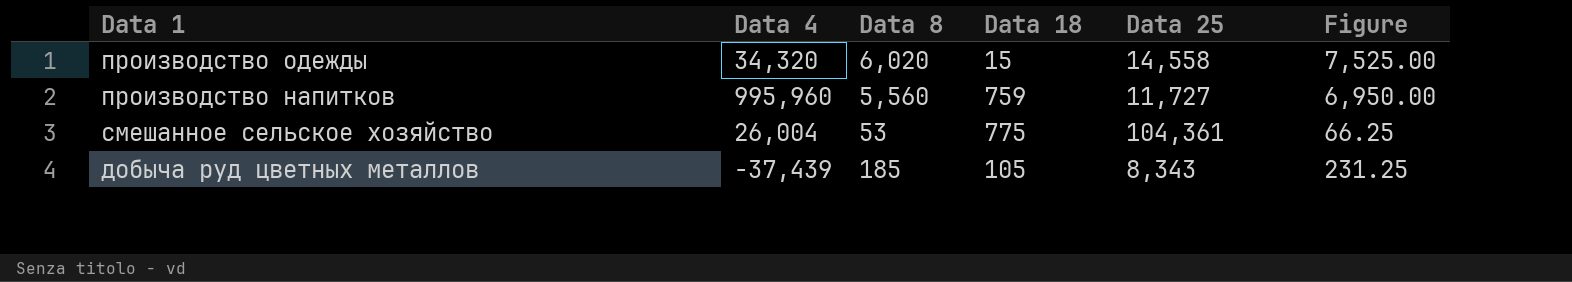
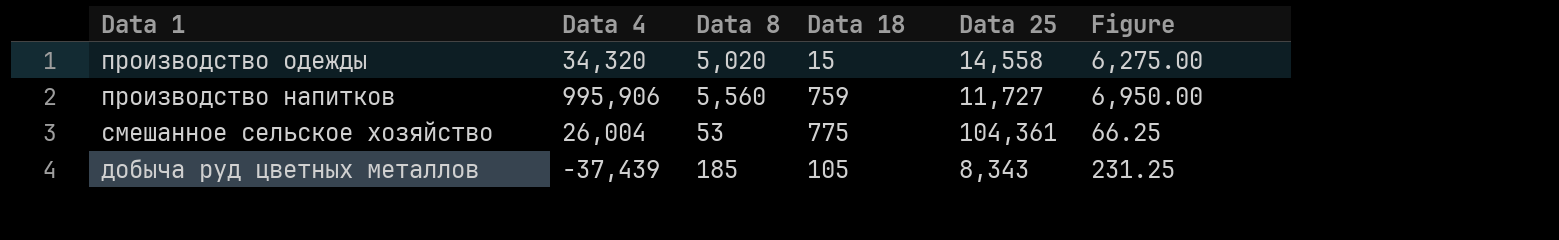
производство одежды | Data 8: 6,020 -> 5,020
производство одежды | Figure: 7,525.00 -> 6,275.00
производство напитков | Data 4: 995,960 -> 995,906

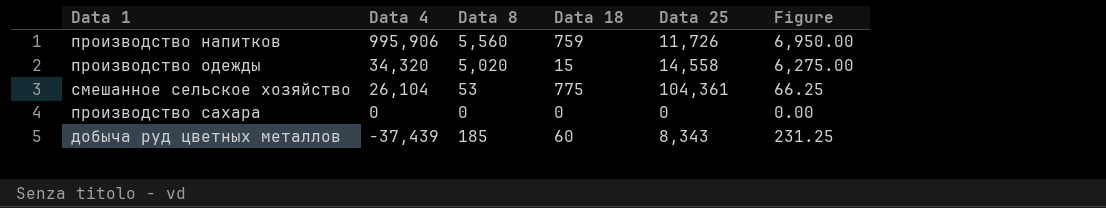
row order: none -> Data 4 descending
производство напитков | Data 25: 11,727 -> 11,726
смешанное сельское хозяйство | Data 4: 26,004 -> 26,104
row производство сахара: none -> 0 | 0 | 0 | 0 | 0.00
добыча руд цветных металлов | Data 18: 105 -> 60

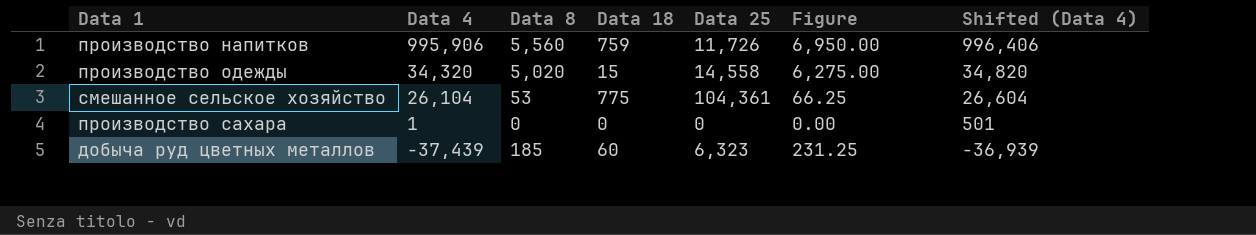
column Shifted (Data 4) | formula: none -> [Data 4] + 500
производство сахара | Data 4: 0 -> 1
добыча руд цветных металлов | Data 25: 8,343 -> 6,323

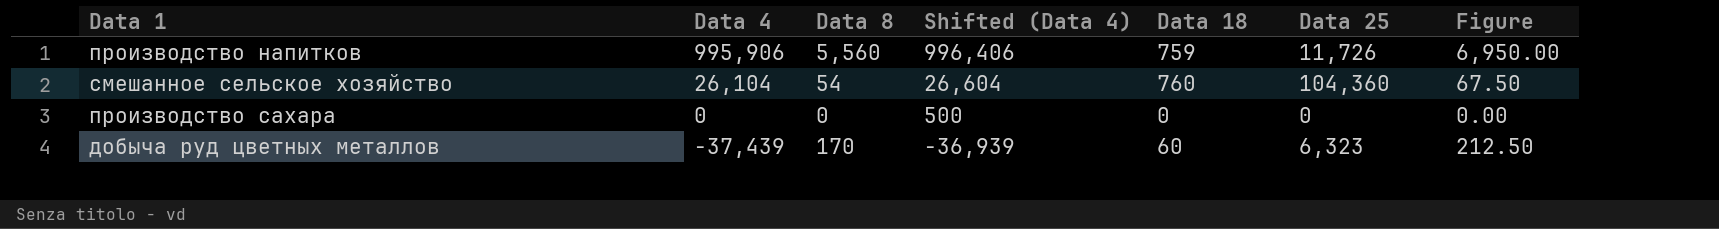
column Shifted (Data 4) | position: 7 -> 4
row производство одежды: 34,320 | 5,020 | 15 | 14,558 | 6,275.00 | 34,820 -> none
смешанное сельское хозяйство | Data 8: 53 -> 54
смешанное сельское хозяйство | Data 18: 775 -> 760
смешанное сельское хозяйство | Data 25: 104,361 -> 104,360
смешанное сельское хозяйство | Figure: 66.25 -> 67.50
производство сахара | Data 4: 1 -> 0
производство сахара | Shifted (Data 4): 501 -> 500
добыча руд цветных металлов | Data 8: 185 -> 170
добыча руд цветных металлов | Figure: 231.25 -> 212.50

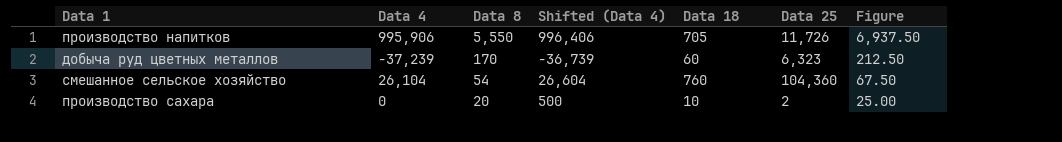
row order: Data 4 descending -> Data 8 descending
производство напитков | Data 8: 5,560 -> 5,550
производство напитков | Data 18: 759 -> 705
производство напитков | Figure: 6,950.00 -> 6,937.50
добыча руд цветных металлов | Data 4: -37,439 -> -37,239
добыча руд цветных металлов | Shifted (Data 4): -36,939 -> -36,739
производство сахара | Data 8: 0 -> 20
производство сахара | Data 18: 0 -> 10
производство сахара | Data 25: 0 -> 2
производство сахара | Figure: 0.00 -> 25.00

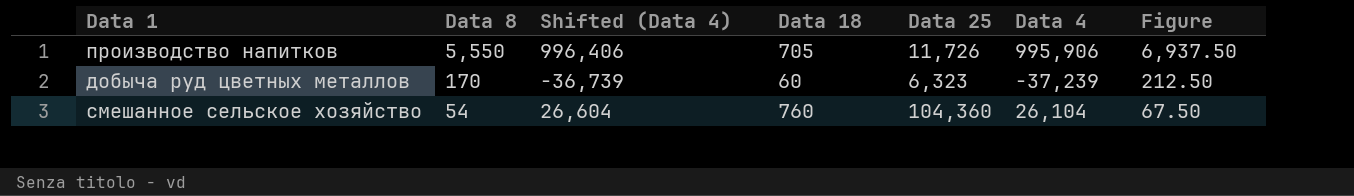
column Data 4 | position: 2 -> 6
row производство сахара: 0 | 20 | 500 | 10 | 2 | 25.00 -> none

